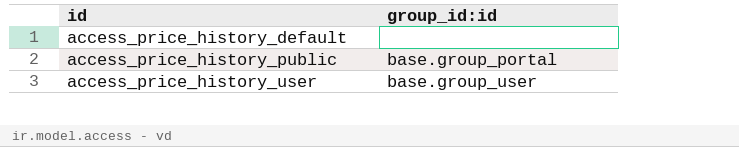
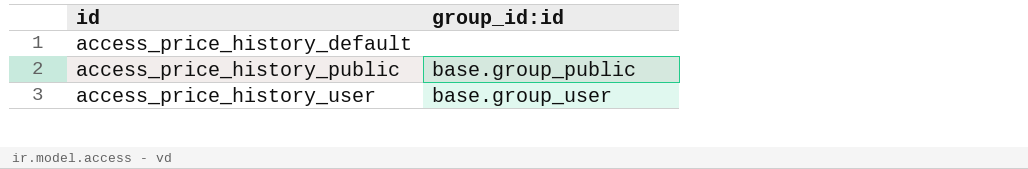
access_price_history_public | group_id:id: base.group_portal -> base.group_public

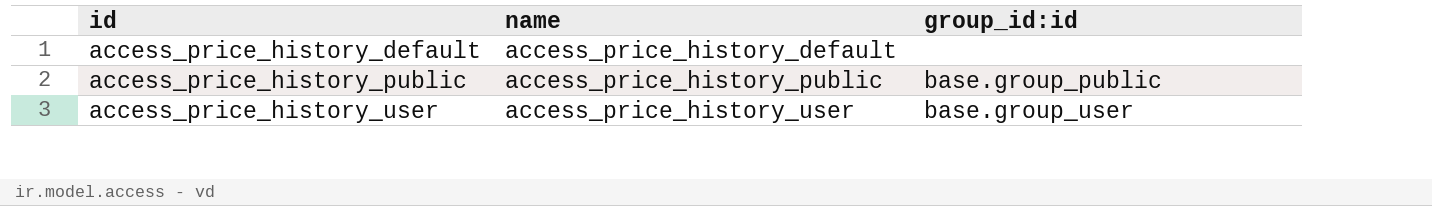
column name | position: none -> 2

